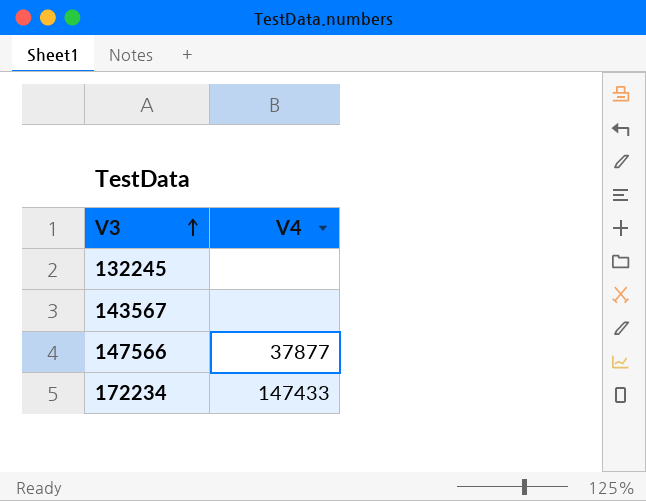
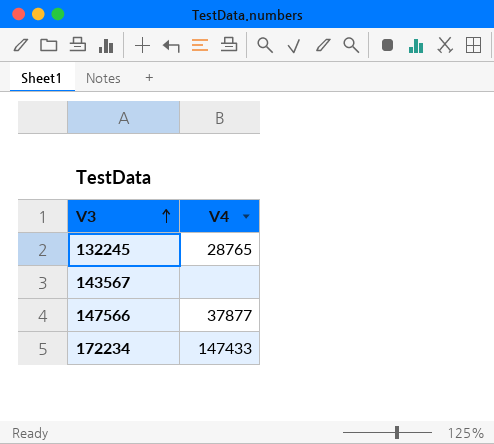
132245 | V4: none -> 28765

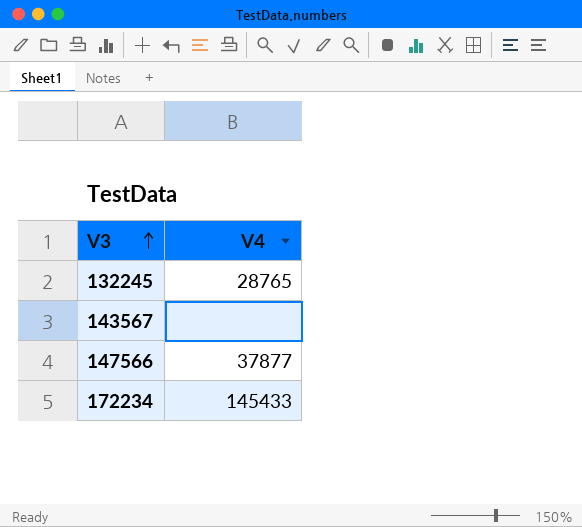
172234 | V4: 147433 -> 145433

